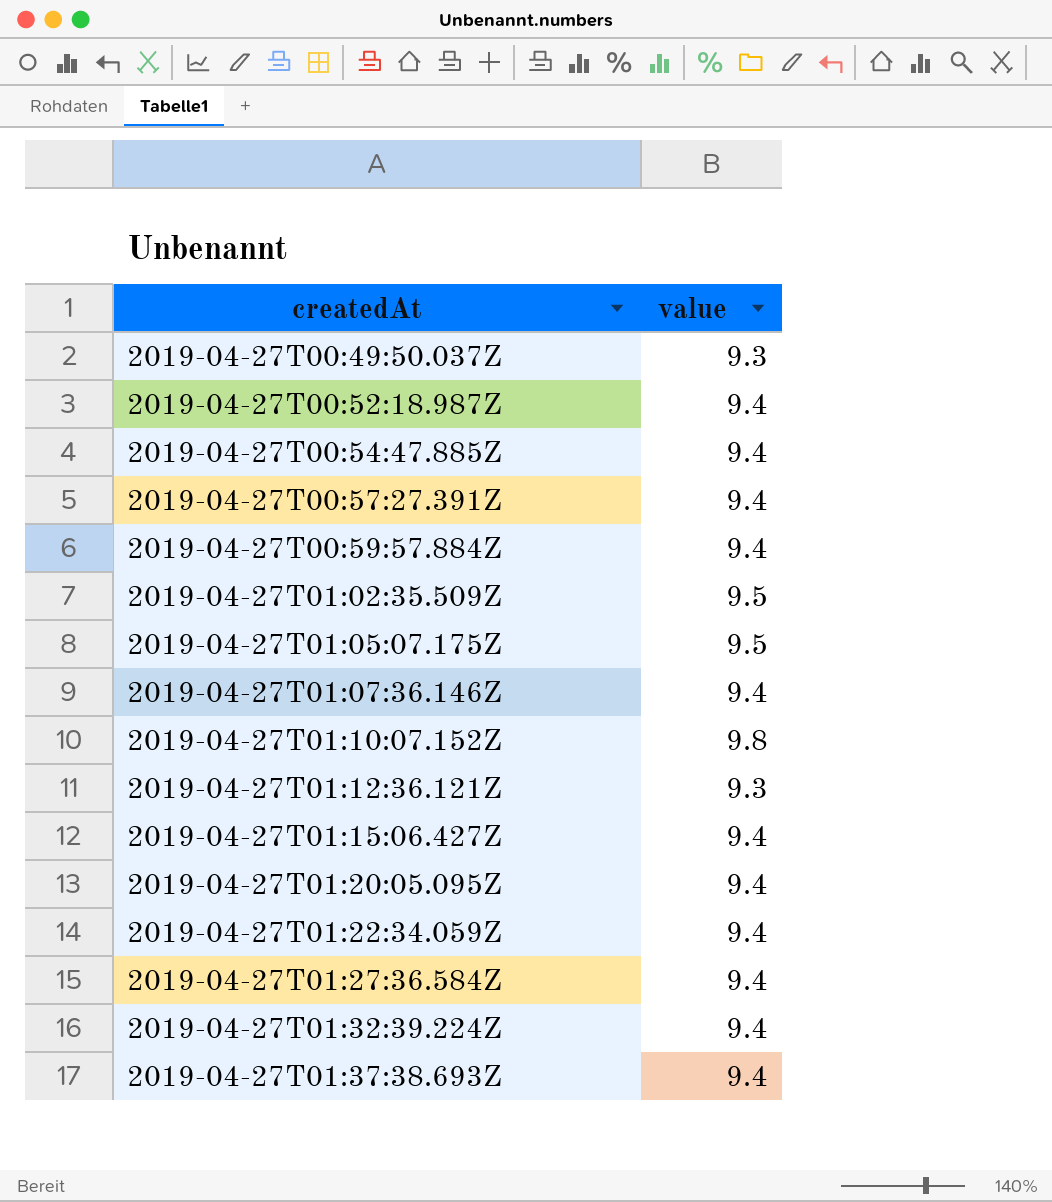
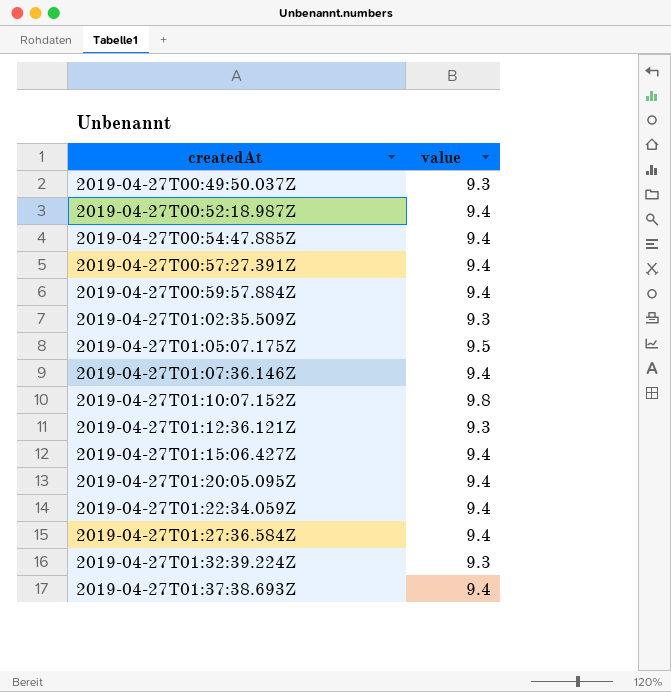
2019-04-27T01:02:35.509Z | value: 9.5 -> 9.3
2019-04-27T01:32:39.224Z | value: 9.4 -> 9.3

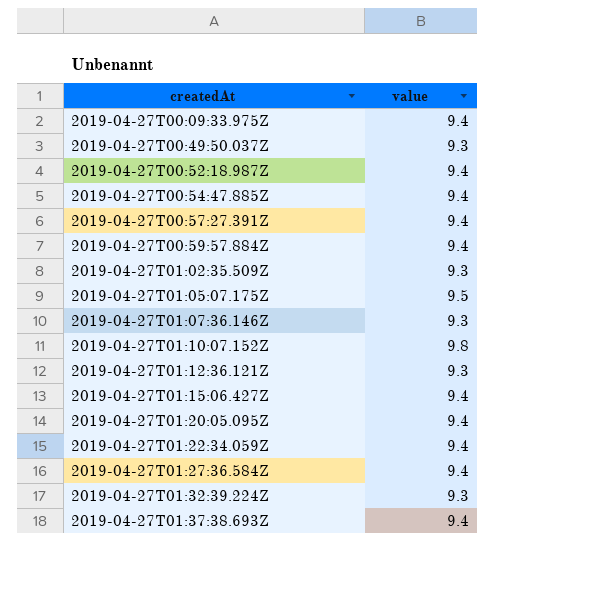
row 2019-04-27T00:09:33.975Z: none -> 9.4
2019-04-27T01:07:36.146Z | value: 9.4 -> 9.3

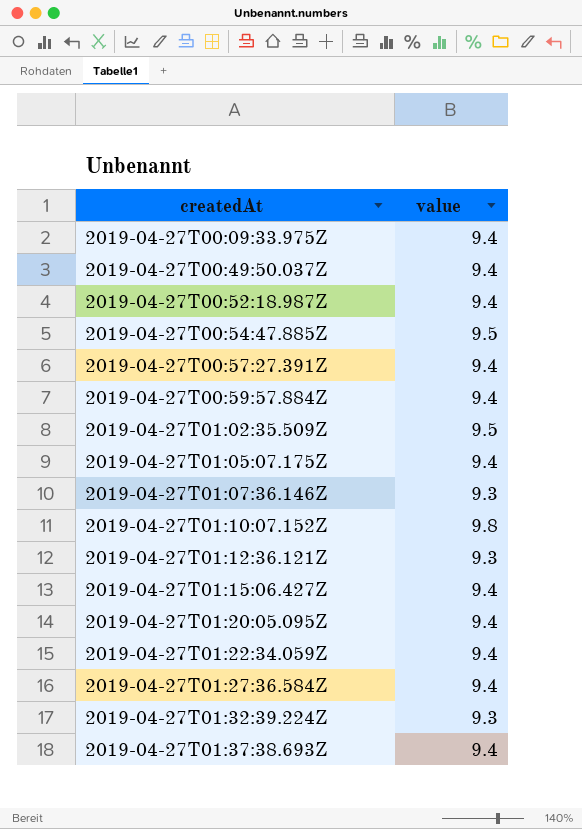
2019-04-27T00:49:50.037Z | value: 9.3 -> 9.4
2019-04-27T00:54:47.885Z | value: 9.4 -> 9.5
2019-04-27T01:02:35.509Z | value: 9.3 -> 9.5
2019-04-27T01:05:07.175Z | value: 9.5 -> 9.4

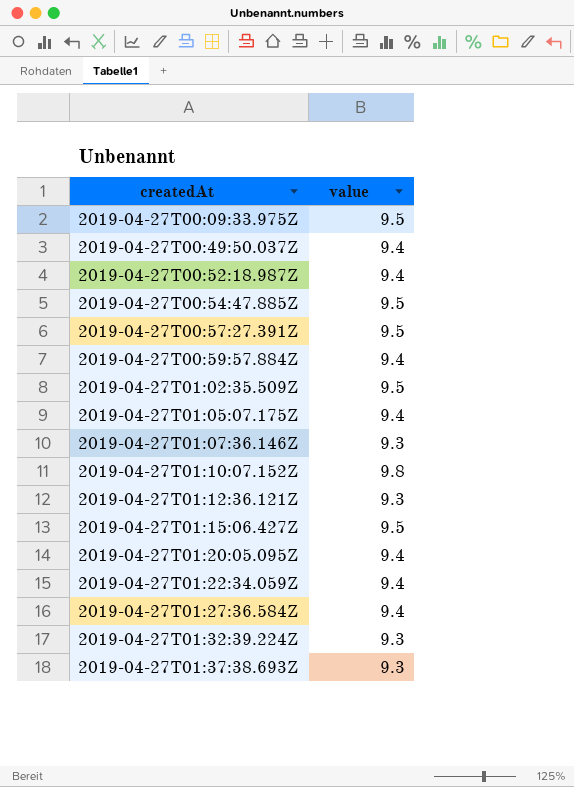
2019-04-27T00:09:33.975Z | value: 9.4 -> 9.5
2019-04-27T00:57:27.391Z | value: 9.4 -> 9.5
2019-04-27T01:15:06.427Z | value: 9.4 -> 9.5
2019-04-27T01:37:38.693Z | value: 9.4 -> 9.3

